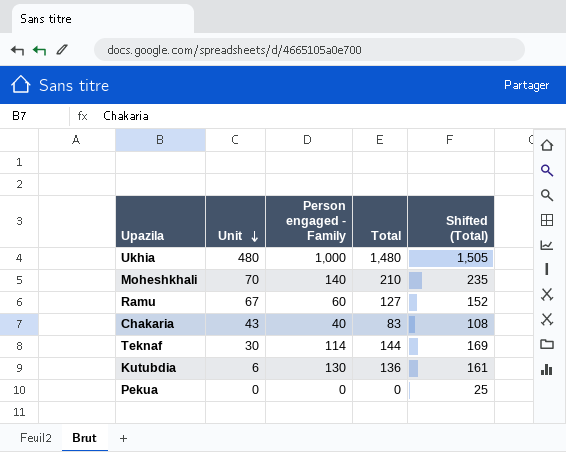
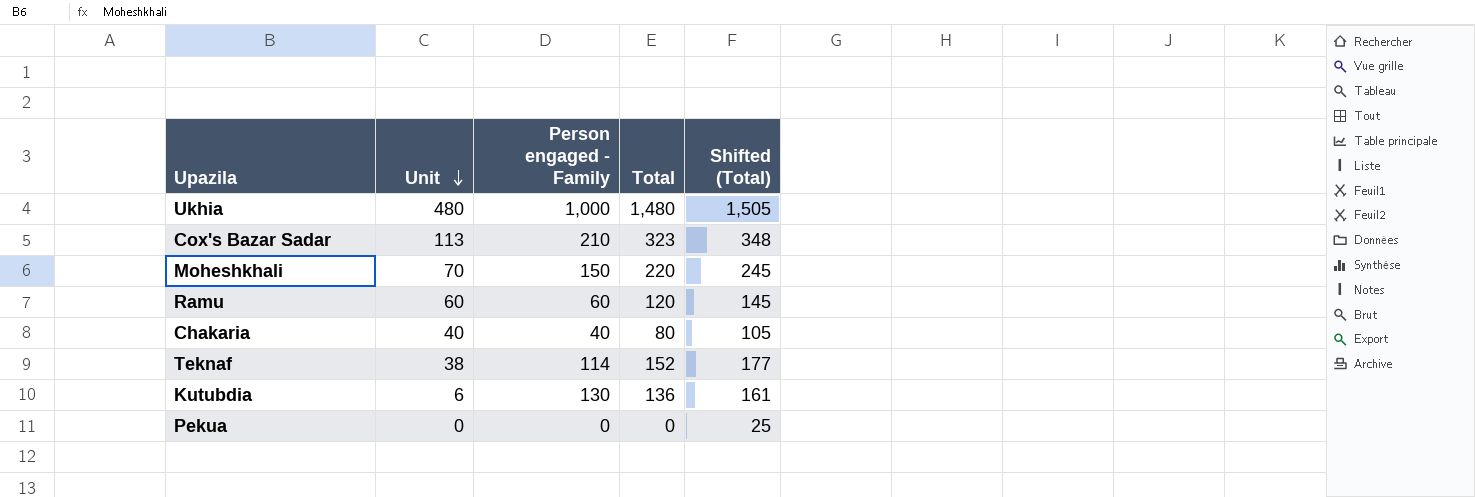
row Cox's Bazar Sadar: none -> 113 | 210 | 323 | 348
Moheshkhali | Person engaged - Family: 140 -> 150
Moheshkhali | Total: 210 -> 220
Moheshkhali | Shifted (Total): 235 -> 245
Ramu | Unit: 67 -> 60
Ramu | Total: 127 -> 120
Ramu | Shifted (Total): 152 -> 145
Chakaria | Unit: 43 -> 40
Chakaria | Total: 83 -> 80
Chakaria | Shifted (Total): 108 -> 105
Teknaf | Unit: 30 -> 38
Teknaf | Total: 144 -> 152
Teknaf | Shifted (Total): 169 -> 177

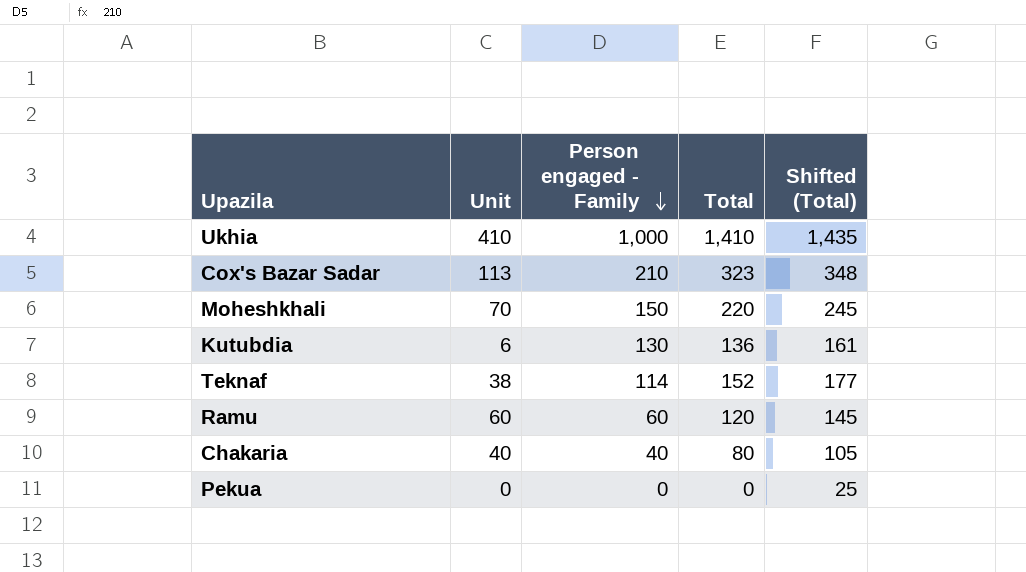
row order: Unit descending -> Person engaged - Family descending
Ukhia | Unit: 480 -> 410
Ukhia | Total: 1,480 -> 1,410
Ukhia | Shifted (Total): 1,505 -> 1,435

